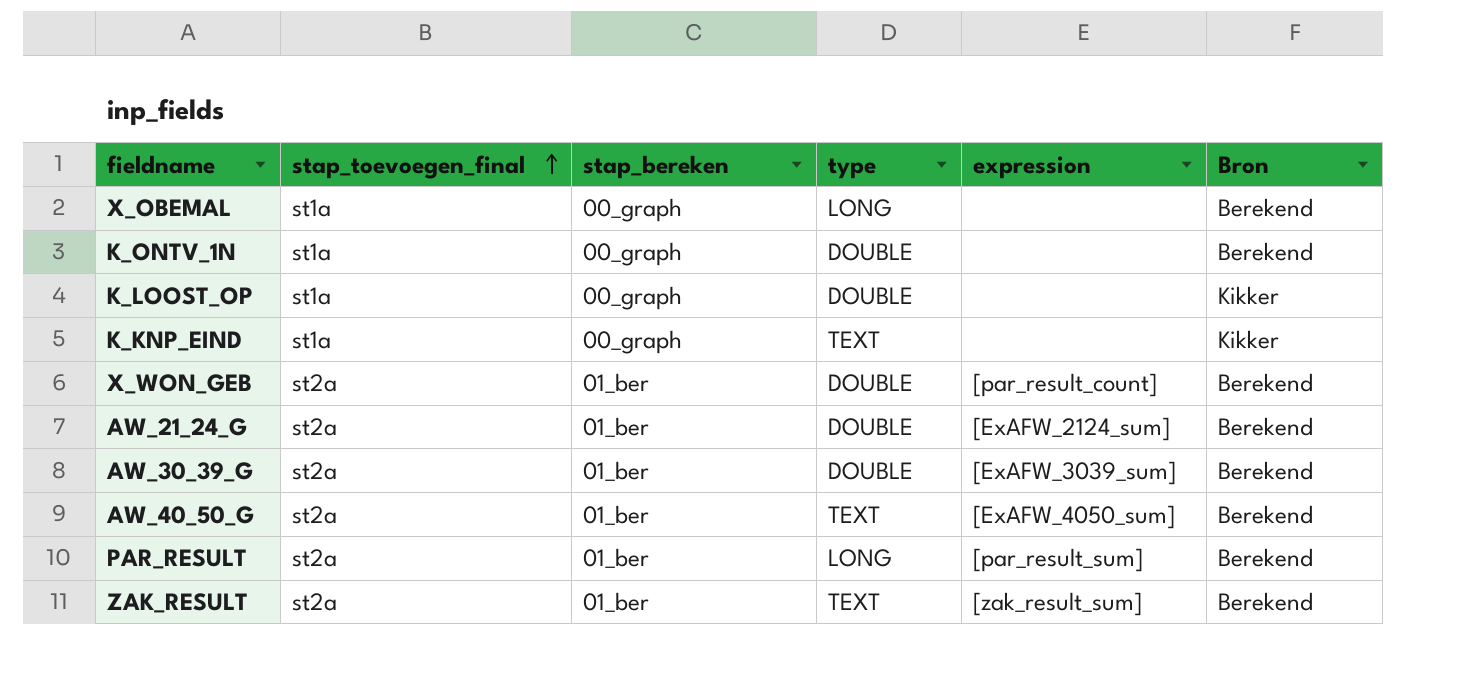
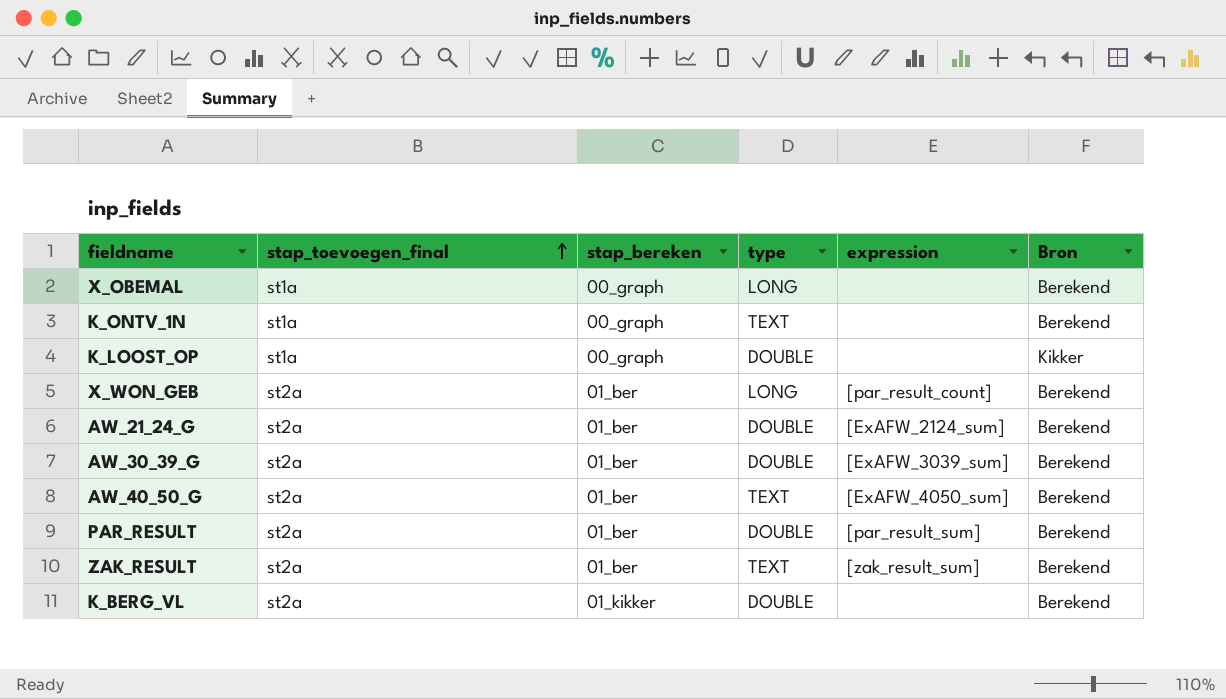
row K_KNP_EIND: st1a | 00_graph | TEXT | none | Kikker -> none
K_ONTV_1N | type: DOUBLE -> TEXT
X_WON_GEB | type: DOUBLE -> LONG
PAR_RESULT | type: LONG -> DOUBLE
row K_BERG_VL: none -> st2a | 01_kikker | DOUBLE | none | Berekend

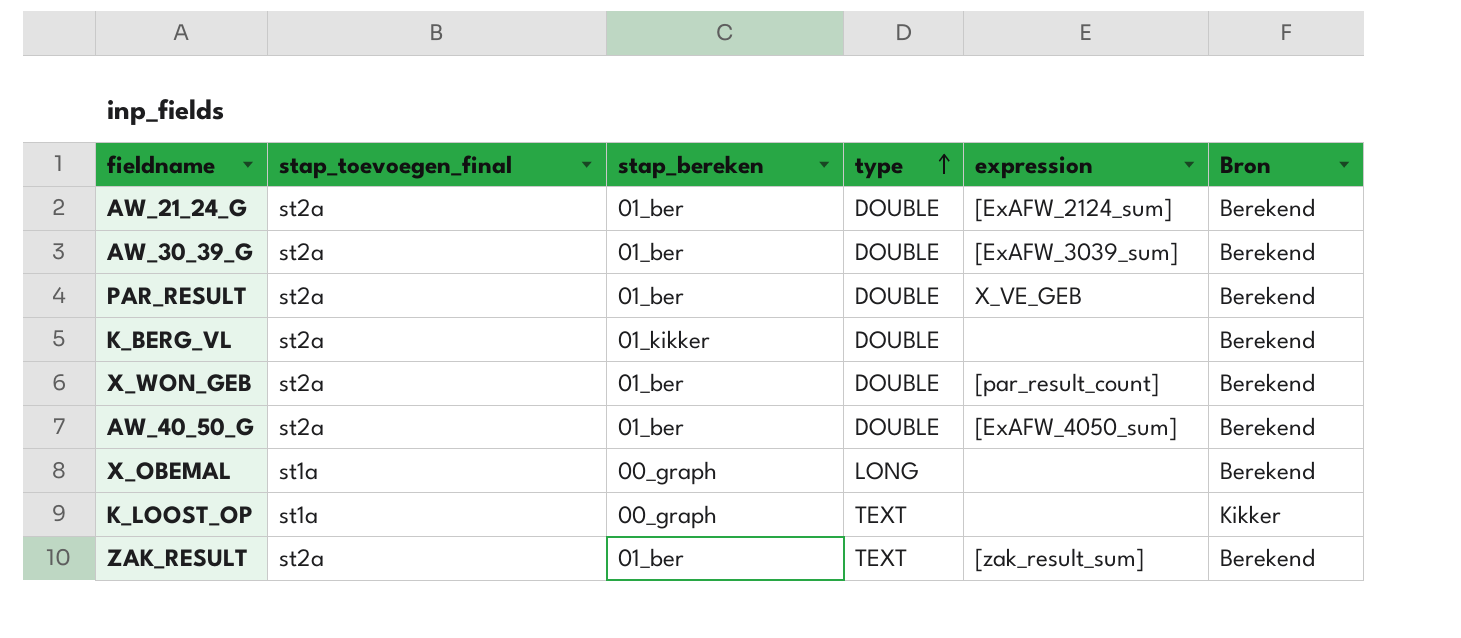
row order: stap_toevoegen_final ascending -> type ascending
row K_ONTV_1N: st1a | 00_graph | TEXT | none | Berekend -> none
PAR_RESULT | expression: [par_result_sum] -> X_VE_GEB
X_WON_GEB | type: LONG -> DOUBLE
AW_40_50_G | type: TEXT -> DOUBLE
K_LOOST_OP | type: DOUBLE -> TEXT

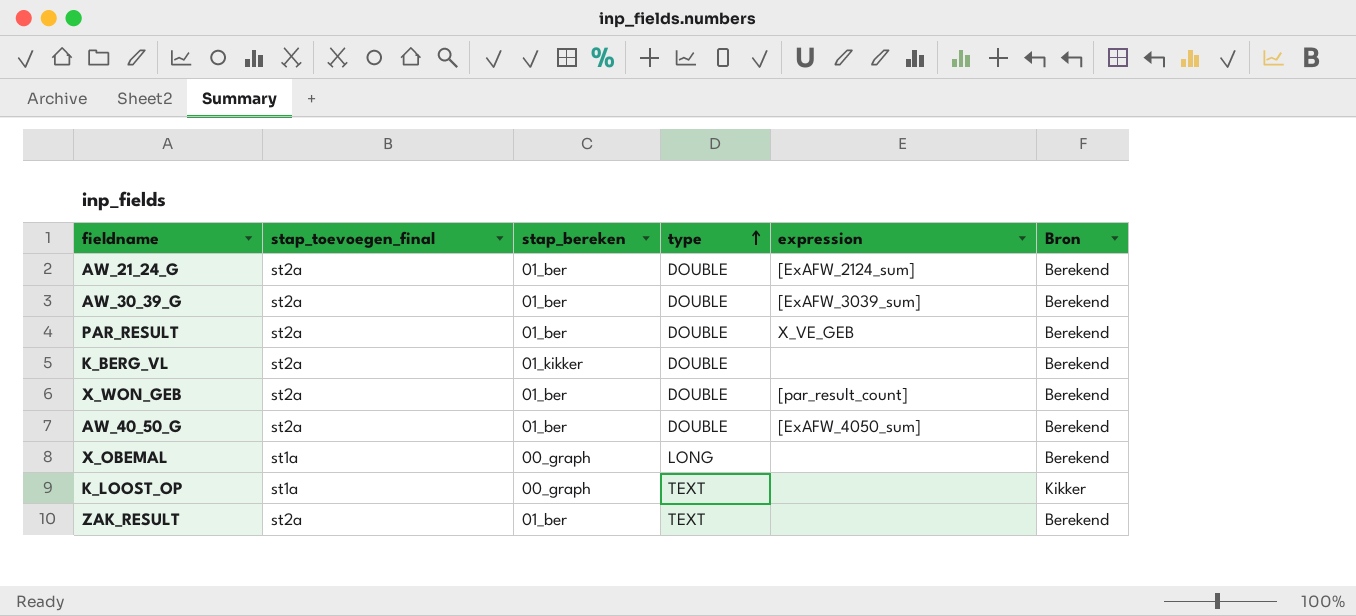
ZAK_RESULT | expression: [zak_result_sum] -> none

